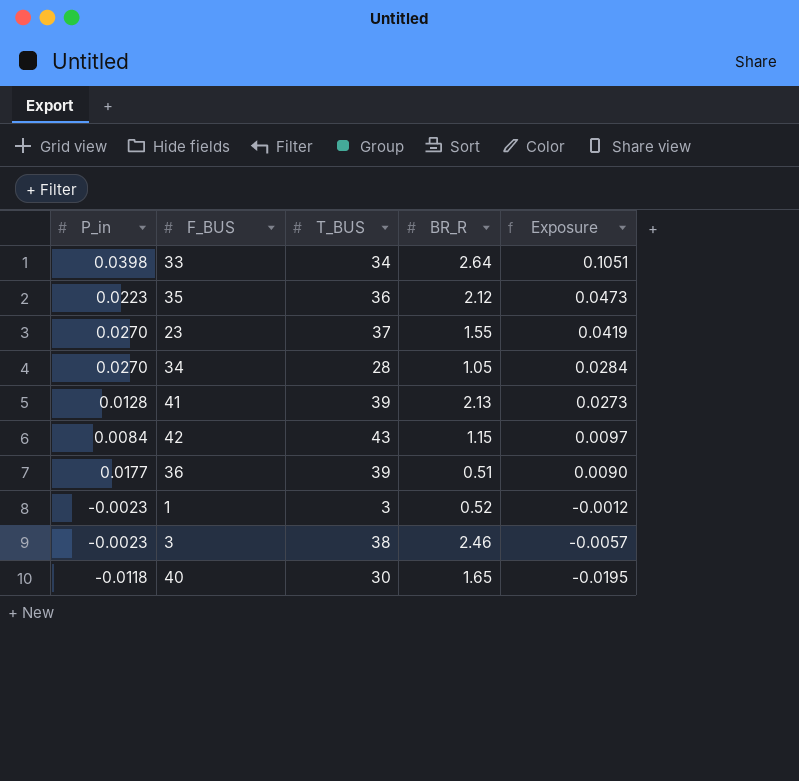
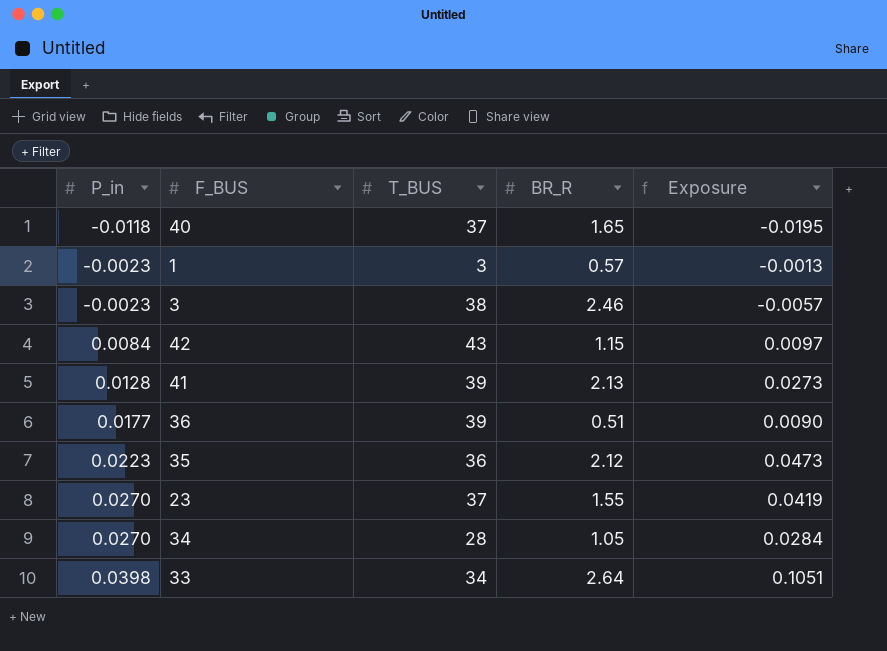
row order: Exposure descending -> P_in ascending
40 | T_BUS: 30 -> 37
1 | BR_R: 0.52 -> 0.57
1 | Exposure: -0.0012 -> -0.0013

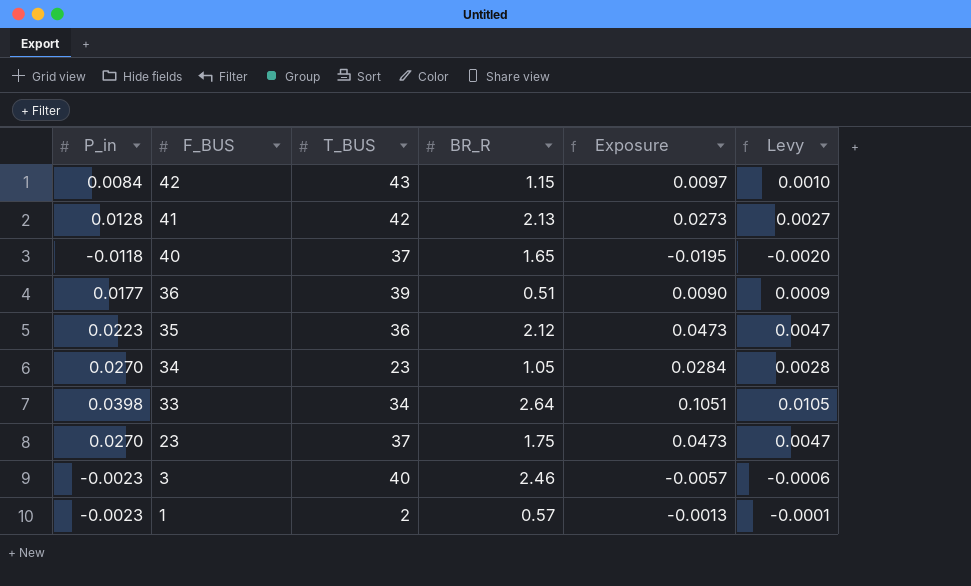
row order: P_in ascending -> F_BUS descending
column Levy | formula: none -> [Exposure] * 0.1
41 | T_BUS: 39 -> 42
34 | T_BUS: 28 -> 23
23 | BR_R: 1.55 -> 1.75
23 | Exposure: 0.0419 -> 0.0473
3 | T_BUS: 38 -> 40
1 | T_BUS: 3 -> 2

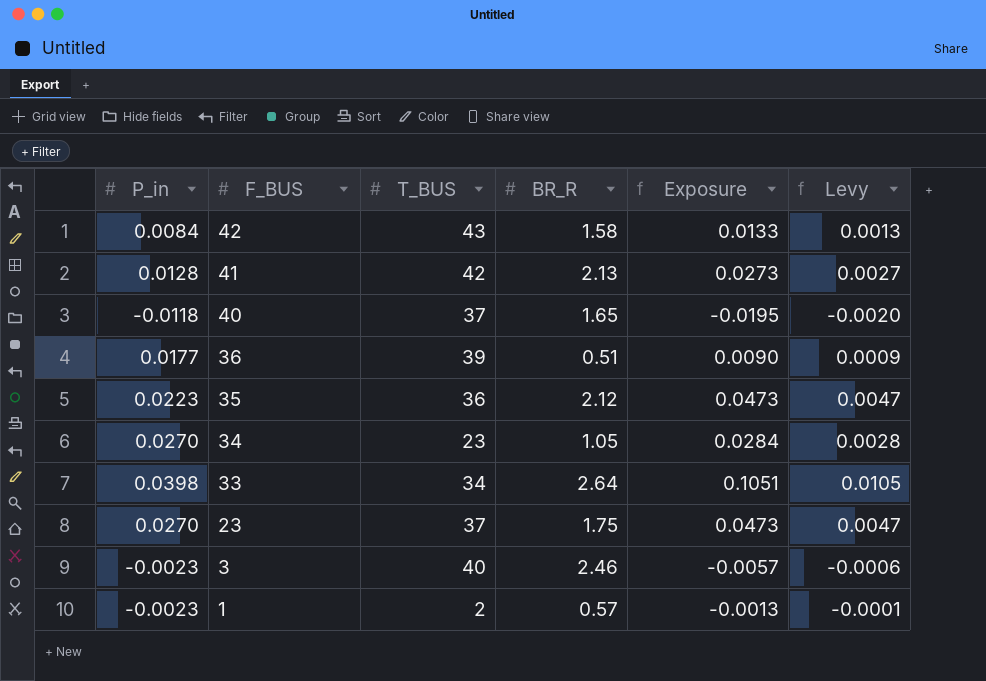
42 | BR_R: 1.15 -> 1.58
42 | Exposure: 0.0097 -> 0.0133
42 | Levy: 0.0010 -> 0.0013

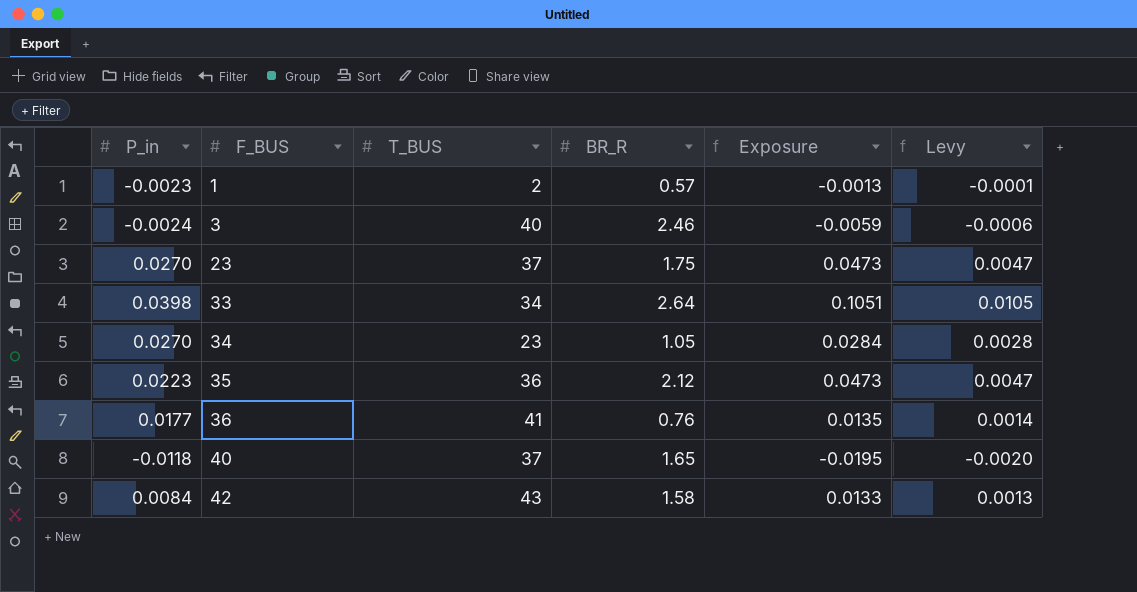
row order: F_BUS descending -> F_BUS ascending
row 41: 0.0128 | 42 | 2.13 | 0.0273 | 0.0027 -> none
3 | P_in: -0.0023 -> -0.0024
3 | Exposure: -0.0057 -> -0.0059
36 | T_BUS: 39 -> 41
36 | BR_R: 0.51 -> 0.76
36 | Exposure: 0.0090 -> 0.0135
36 | Levy: 0.0009 -> 0.0014

